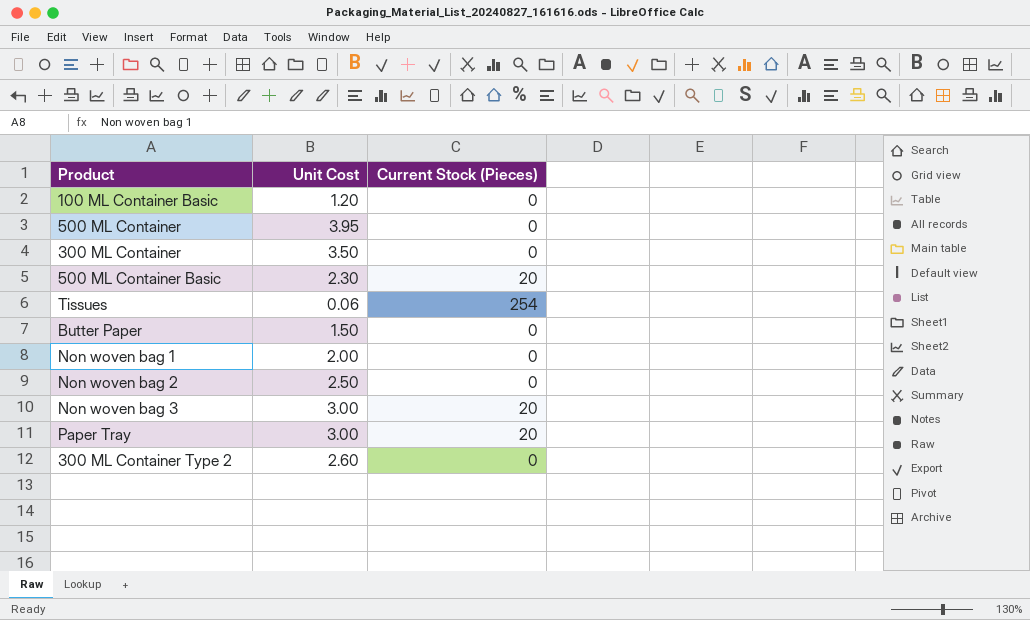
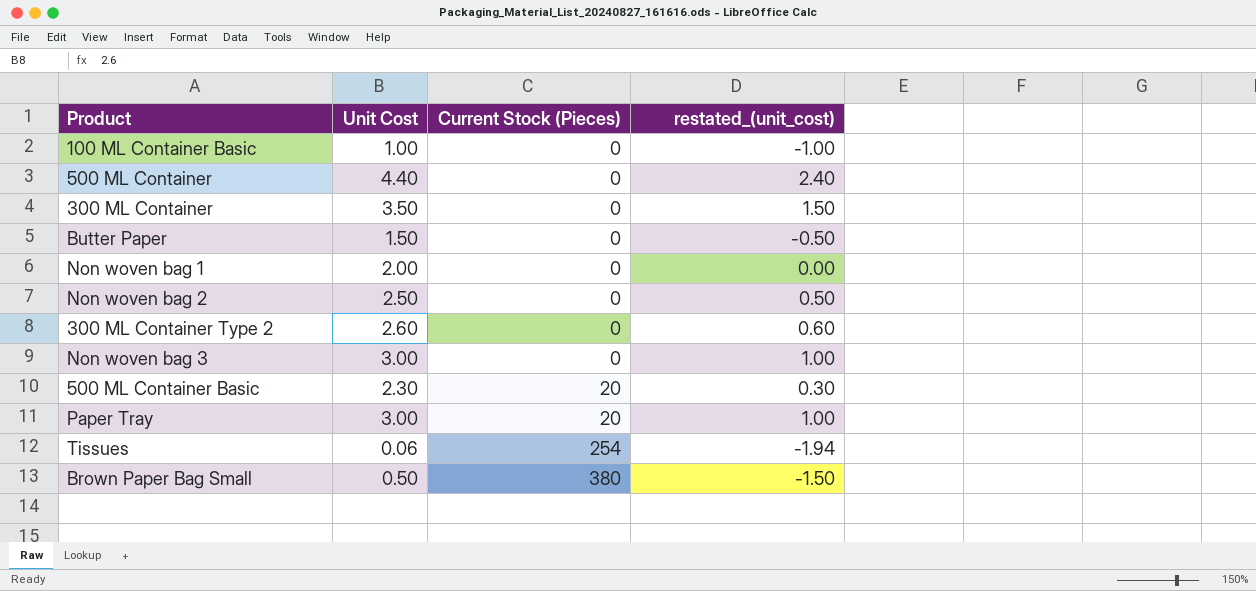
row order: none -> Current Stock (Pieces) ascending
column restated_(unit_cost) | formula: none -> [Unit Cost] - 2
100 ML Container Basic | Unit Cost: 1.20 -> 1.00
500 ML Container | Unit Cost: 3.95 -> 4.40
Non woven bag 3 | Current Stock (Pieces): 20 -> 0
row Brown Paper Bag Small: none -> 0.50 | 380 | -1.50

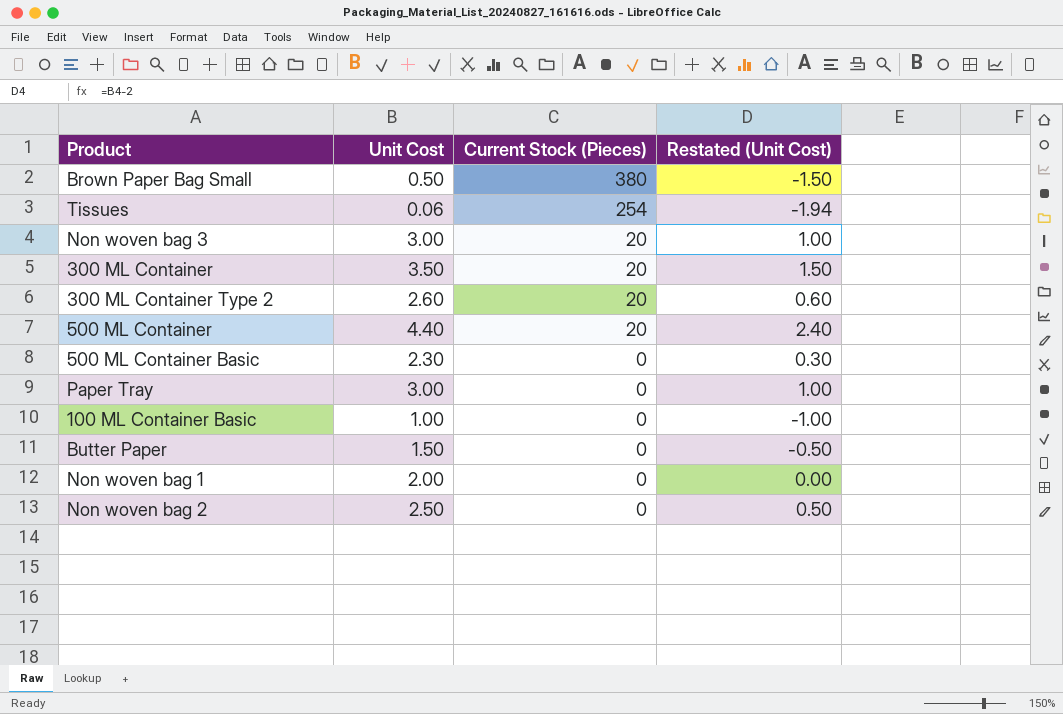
row order: Current Stock (Pieces) ascending -> Current Stock (Pieces) descending
column name: restated_(unit_cost) -> Restated (Unit Cost)
Non woven bag 3 | Current Stock (Pieces): 0 -> 20
300 ML Container | Current Stock (Pieces): 0 -> 20
300 ML Container Type 2 | Current Stock (Pieces): 0 -> 20
500 ML Container | Current Stock (Pieces): 0 -> 20
500 ML Container Basic | Current Stock (Pieces): 20 -> 0
Paper Tray | Current Stock (Pieces): 20 -> 0

